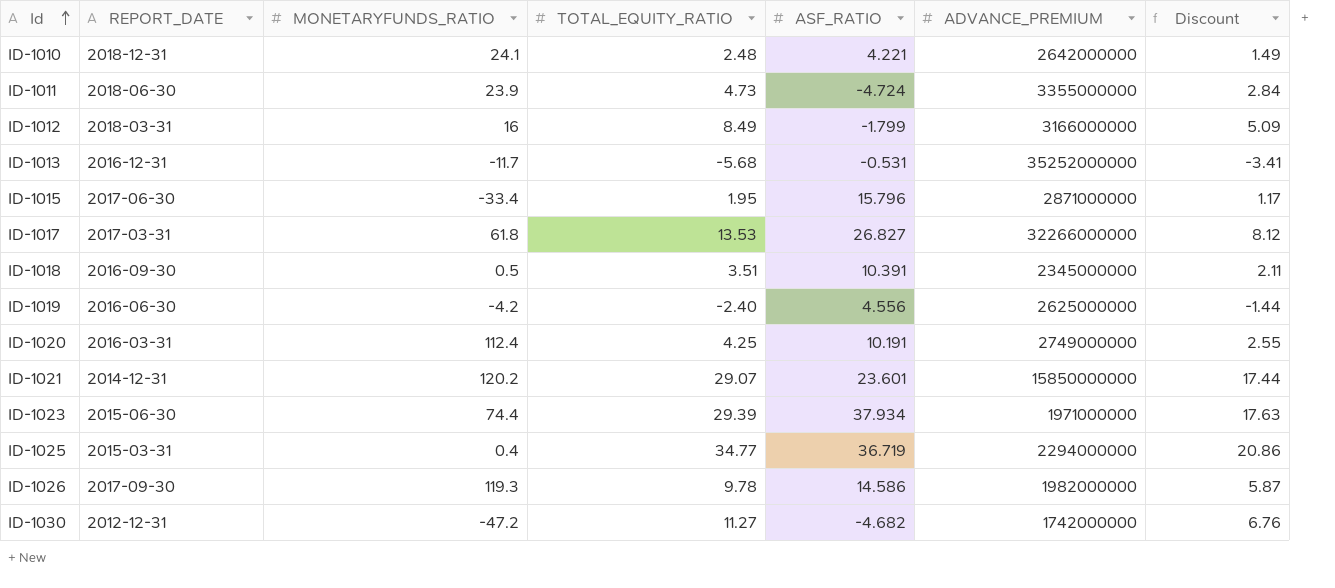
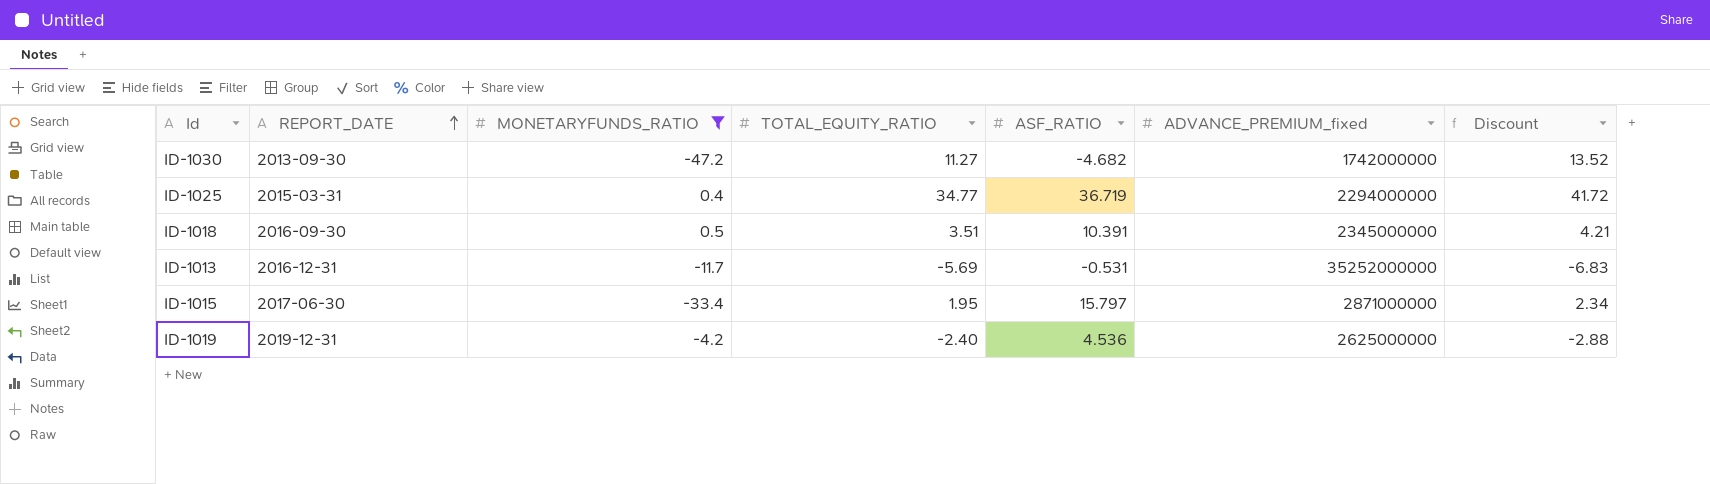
filter: none -> MONETARYFUNDS_RATIO <= 0.5
row order: Id ascending -> REPORT_DATE ascending
column name: ADVANCE_PREMIUM -> ADVANCE_PREMIUM_fixed
column Discount | formula: [TOTAL_EQUITY_RATIO] * 0.6 -> [TOTAL_EQUITY_RATIO] * 1.2
ID-1030 | REPORT_DATE: 2012-12-31 -> 2013-09-30
ID-1013 | TOTAL_EQUITY_RATIO: -5.68 -> -5.69
ID-1015 | ASF_RATIO: 15.796 -> 15.797
ID-1019 | REPORT_DATE: 2016-06-30 -> 2019-12-31
ID-1019 | ASF_RATIO: 4.556 -> 4.536

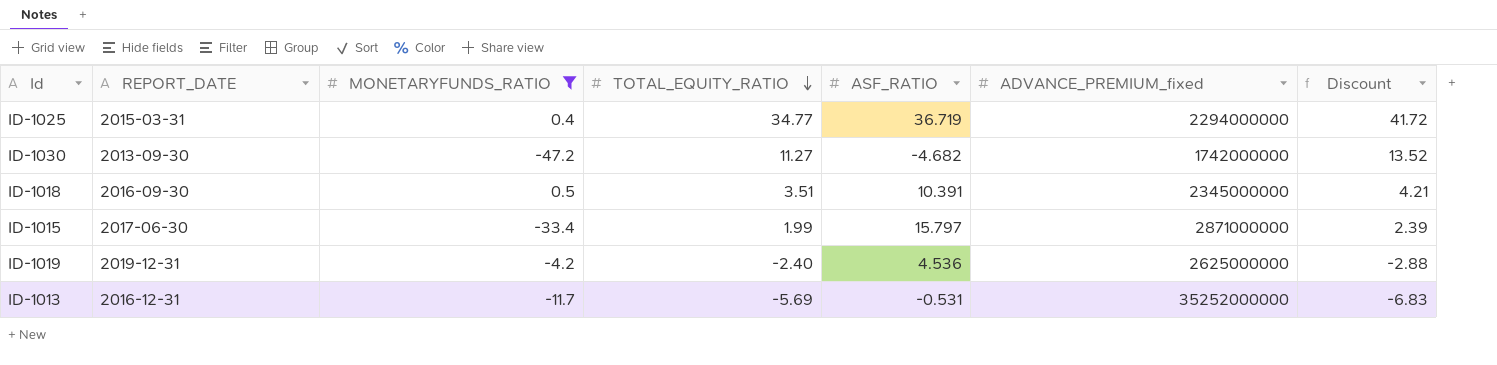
row order: REPORT_DATE ascending -> TOTAL_EQUITY_RATIO descending
ID-1015 | TOTAL_EQUITY_RATIO: 1.95 -> 1.99
ID-1015 | Discount: 2.34 -> 2.39

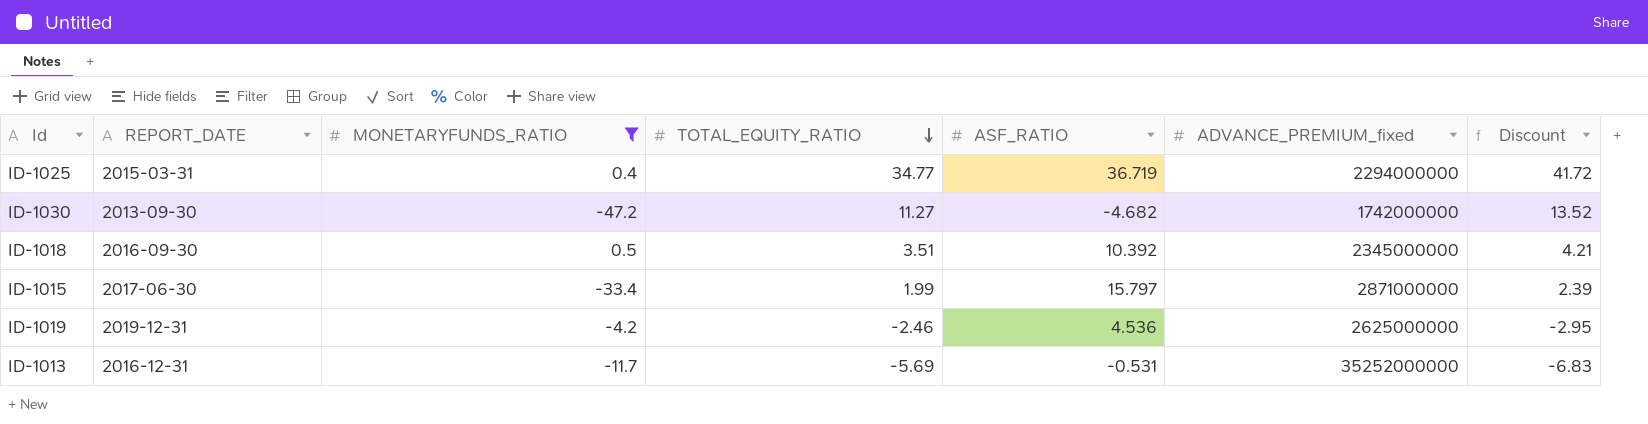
ID-1018 | ASF_RATIO: 10.391 -> 10.392
ID-1019 | TOTAL_EQUITY_RATIO: -2.40 -> -2.46
ID-1019 | Discount: -2.88 -> -2.95

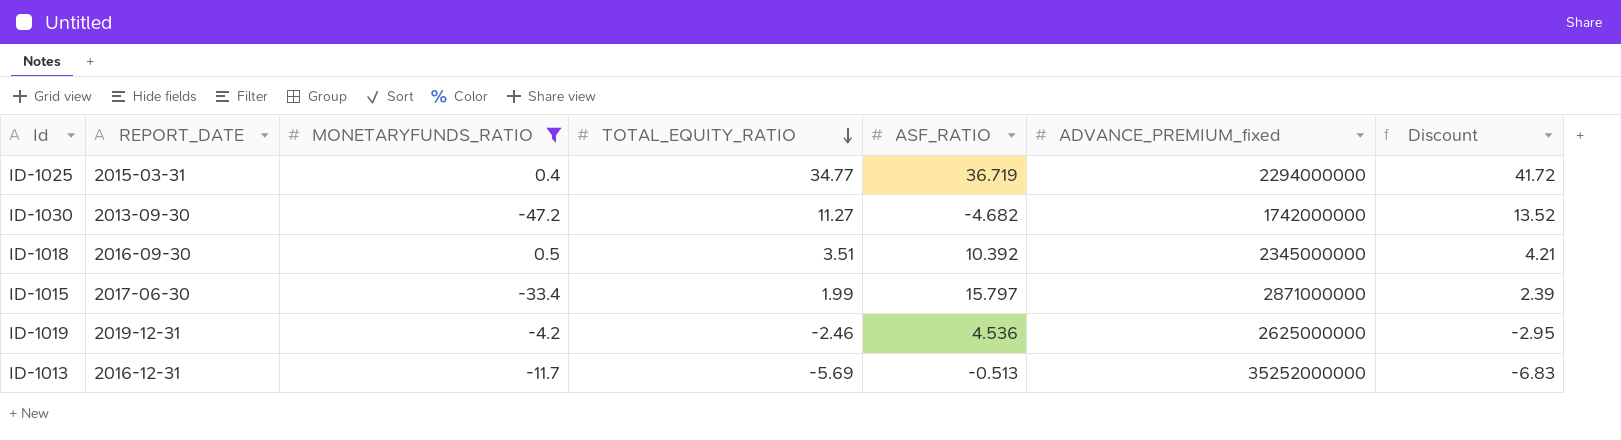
ID-1013 | ASF_RATIO: -0.531 -> -0.513

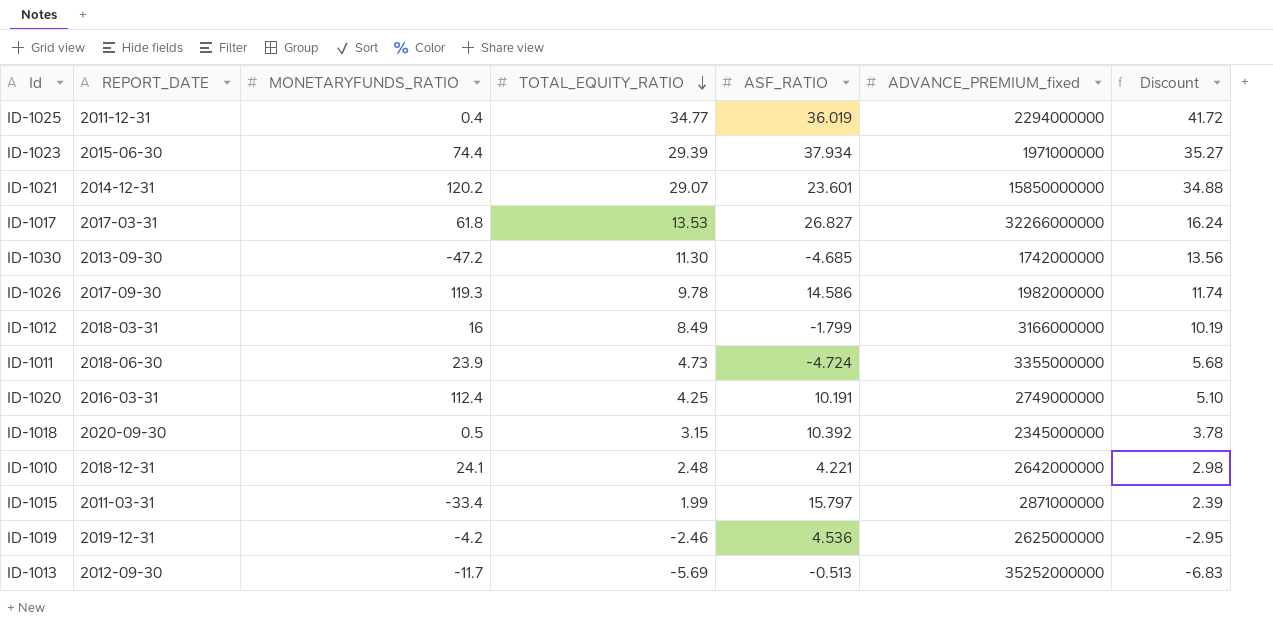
filter: MONETARYFUNDS_RATIO <= 0.5 -> none
ID-1025 | REPORT_DATE: 2015-03-31 -> 2011-12-31
ID-1025 | ASF_RATIO: 36.719 -> 36.019
ID-1030 | TOTAL_EQUITY_RATIO: 11.27 -> 11.30
ID-1030 | ASF_RATIO: -4.682 -> -4.685
ID-1030 | Discount: 13.52 -> 13.56
ID-1018 | REPORT_DATE: 2016-09-30 -> 2020-09-30
ID-1018 | TOTAL_EQUITY_RATIO: 3.51 -> 3.15
ID-1018 | Discount: 4.21 -> 3.78
ID-1015 | REPORT_DATE: 2017-06-30 -> 2011-03-31
ID-1013 | REPORT_DATE: 2016-12-31 -> 2012-09-30

